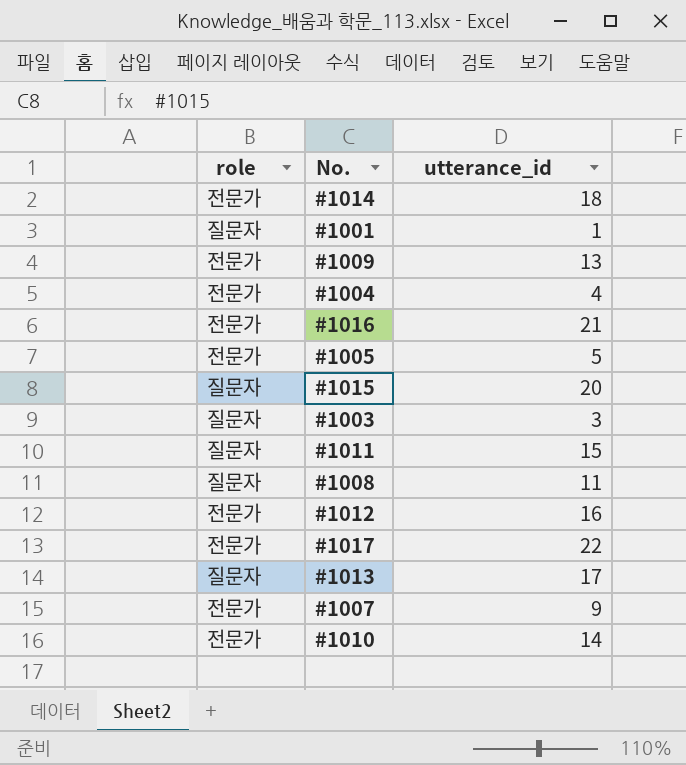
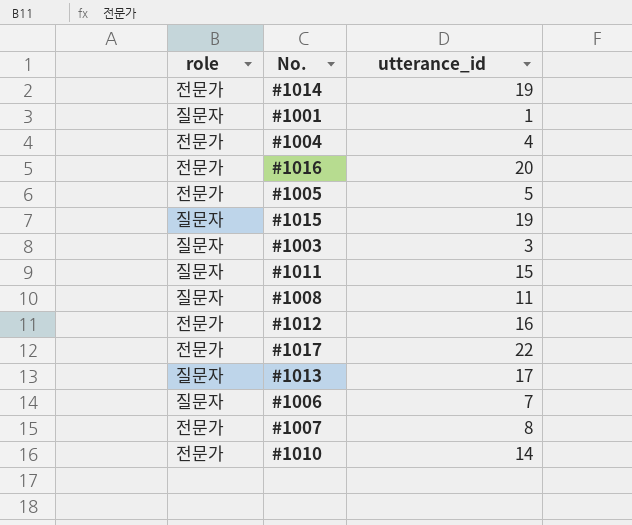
row #1009: 전문가 | 13 -> none
#1014 | utterance_id: 18 -> 19
#1016 | utterance_id: 21 -> 20
#1015 | utterance_id: 20 -> 19
row #1006: none -> 질문자 | 7
#1007 | utterance_id: 9 -> 8

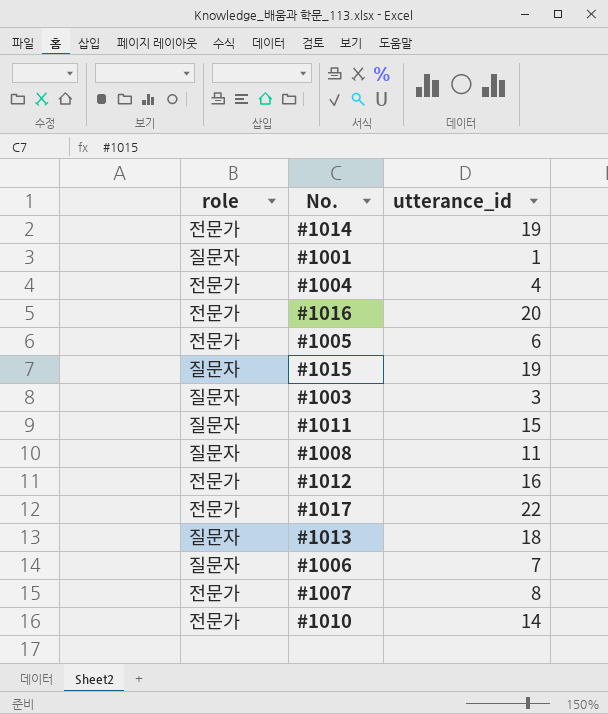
#1005 | utterance_id: 5 -> 6
#1013 | utterance_id: 17 -> 18

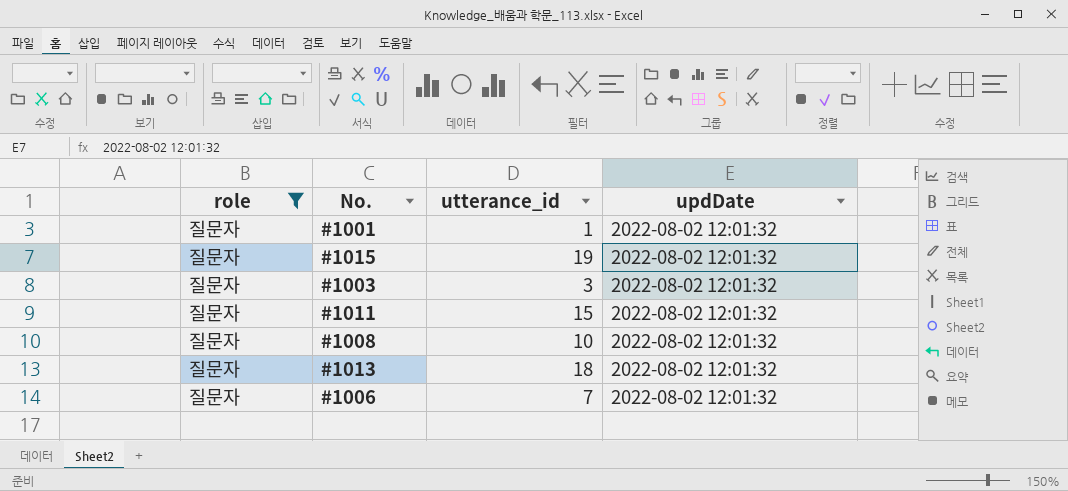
filter: none -> role = 질문자
column updDate | position: none -> 4
#1008 | utterance_id: 11 -> 10

